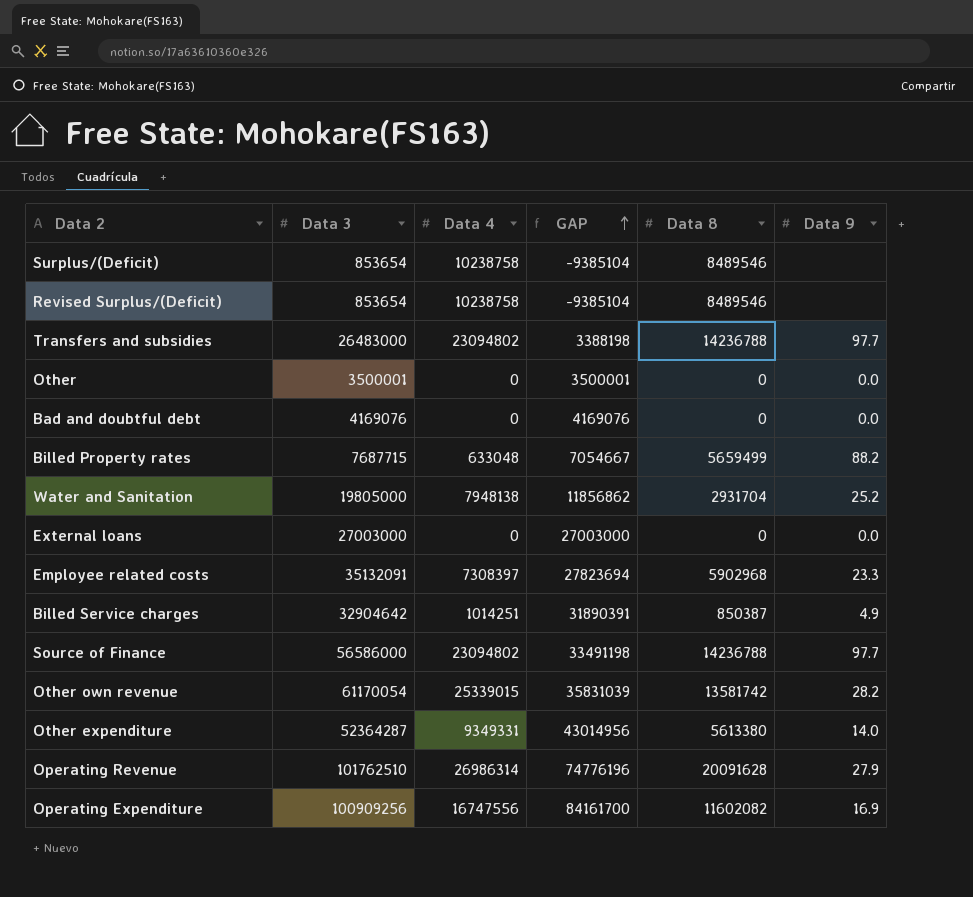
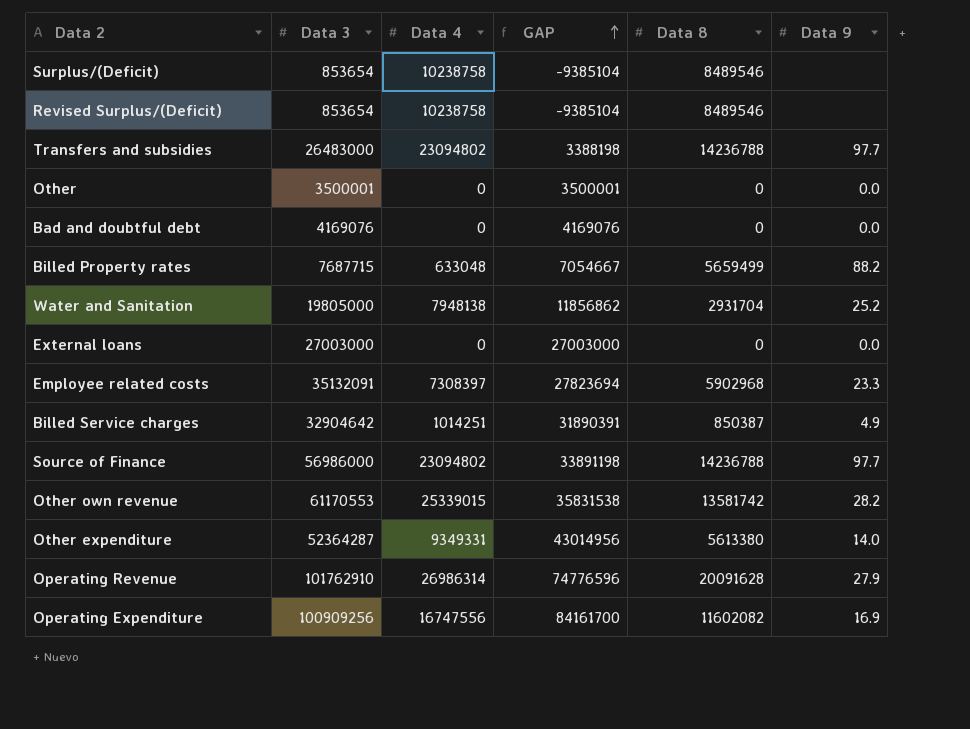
Source of Finance | Data 3: 56586000 -> 56986000
Source of Finance | GAP: 33491198 -> 33891198
Other own revenue | Data 3: 61170054 -> 61170553
Other own revenue | GAP: 35831039 -> 35831538
Operating Revenue | Data 3: 101762510 -> 101762910
Operating Revenue | GAP: 74776196 -> 74776596

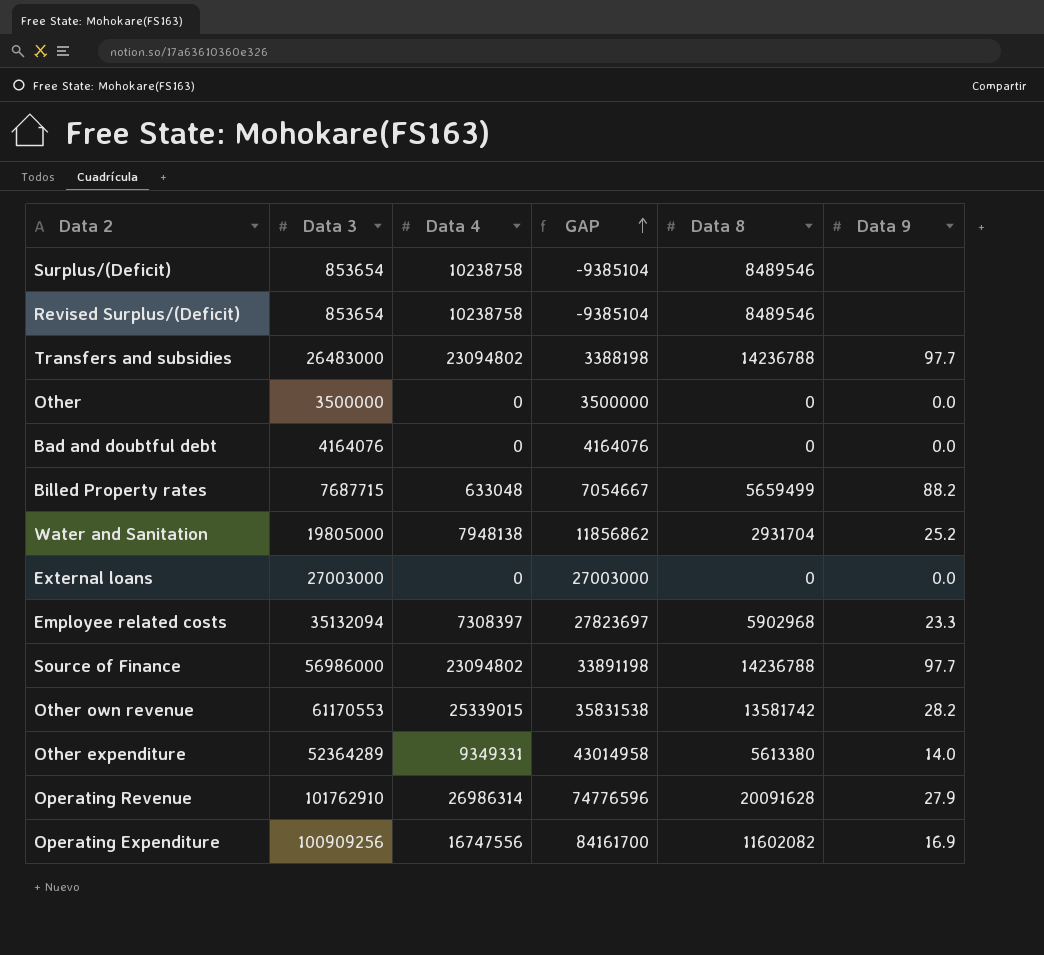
row Billed Service charges: 32904642 | 1014251 | 31890391 | 850387 | 4.9 -> none
Other | Data 3: 3500001 -> 3500000
Other | GAP: 3500001 -> 3500000
Bad and doubtful debt | Data 3: 4169076 -> 4164076
Bad and doubtful debt | GAP: 4169076 -> 4164076
Employee related costs | Data 3: 35132091 -> 35132094
Employee related costs | GAP: 27823694 -> 27823697
Other expenditure | Data 3: 52364287 -> 52364289
Other expenditure | GAP: 43014956 -> 43014958

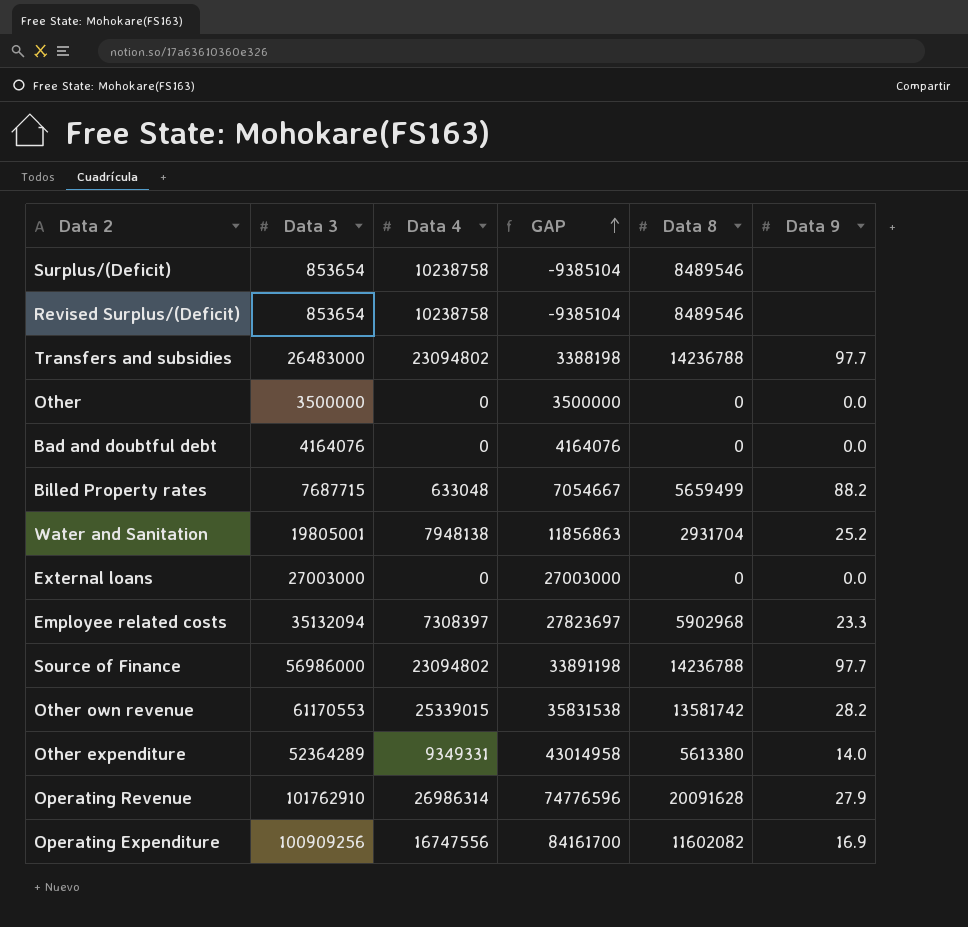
Water and Sanitation | Data 3: 19805000 -> 19805001
Water and Sanitation | GAP: 11856862 -> 11856863

